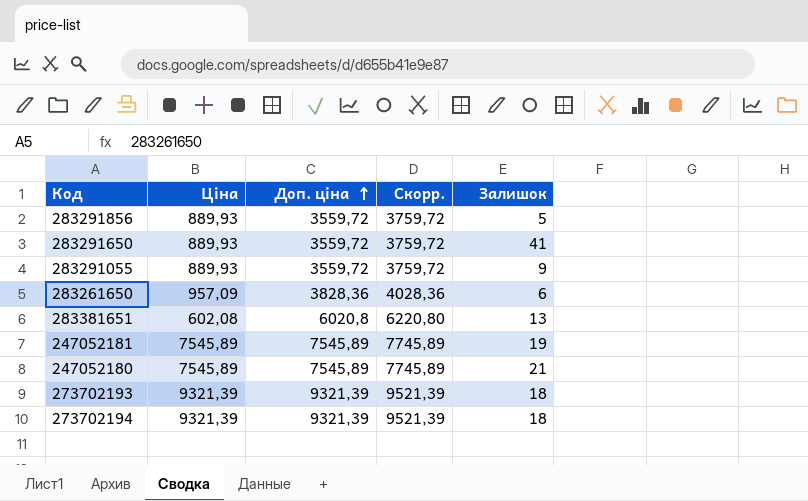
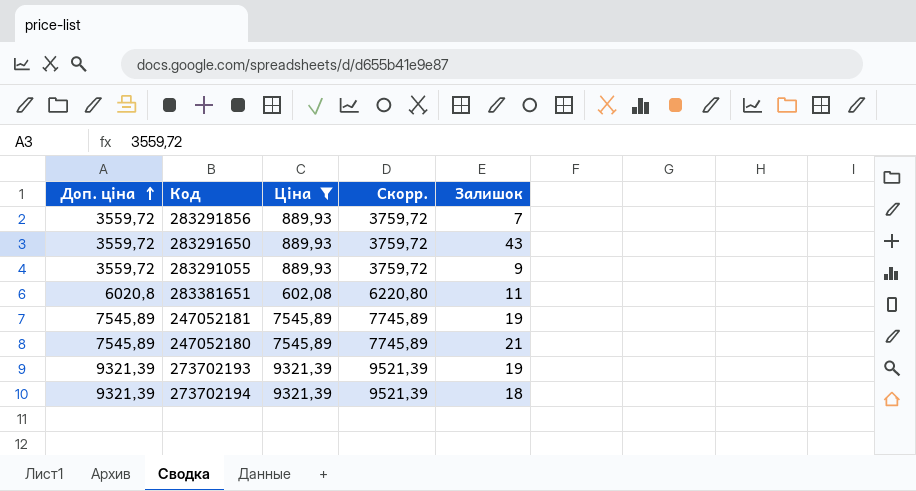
filter: none -> Ціна != 957,09
column Доп. ціна | position: 3 -> 1
283291856 | Залишок: 5 -> 7
283291650 | Залишок: 41 -> 43
283381651 | Залишок: 13 -> 11
273702193 | Залишок: 18 -> 19

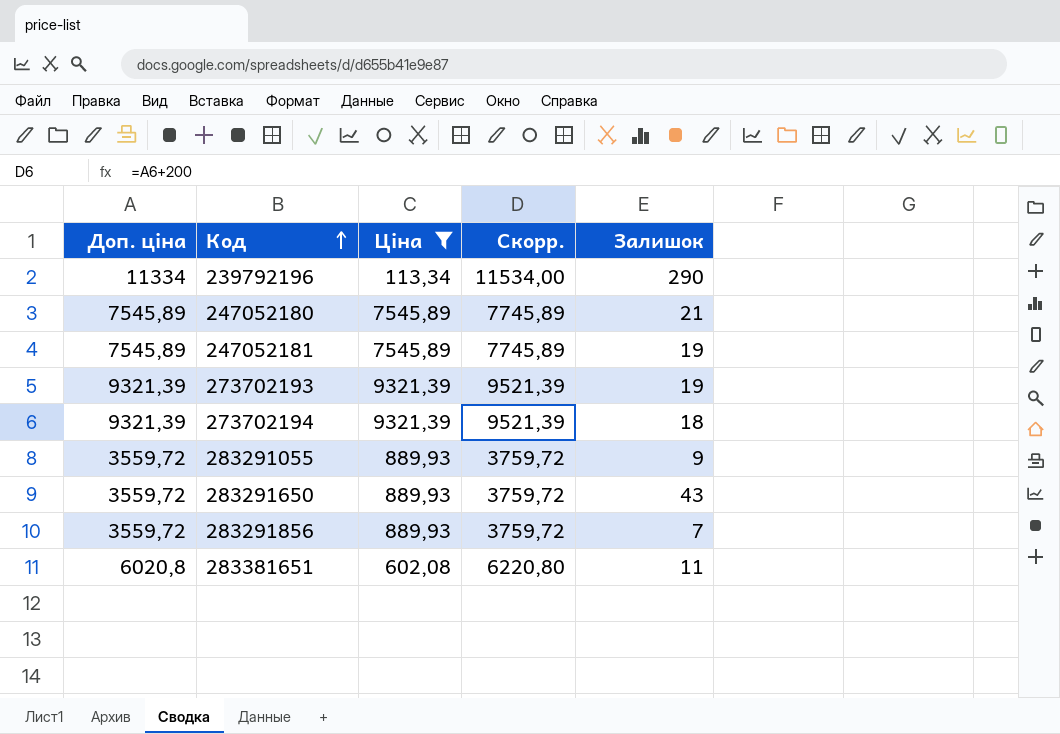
row order: Доп. ціна ascending -> Код ascending
row 239792196: none -> 11334 | 113,34 | 11534,00 | 290

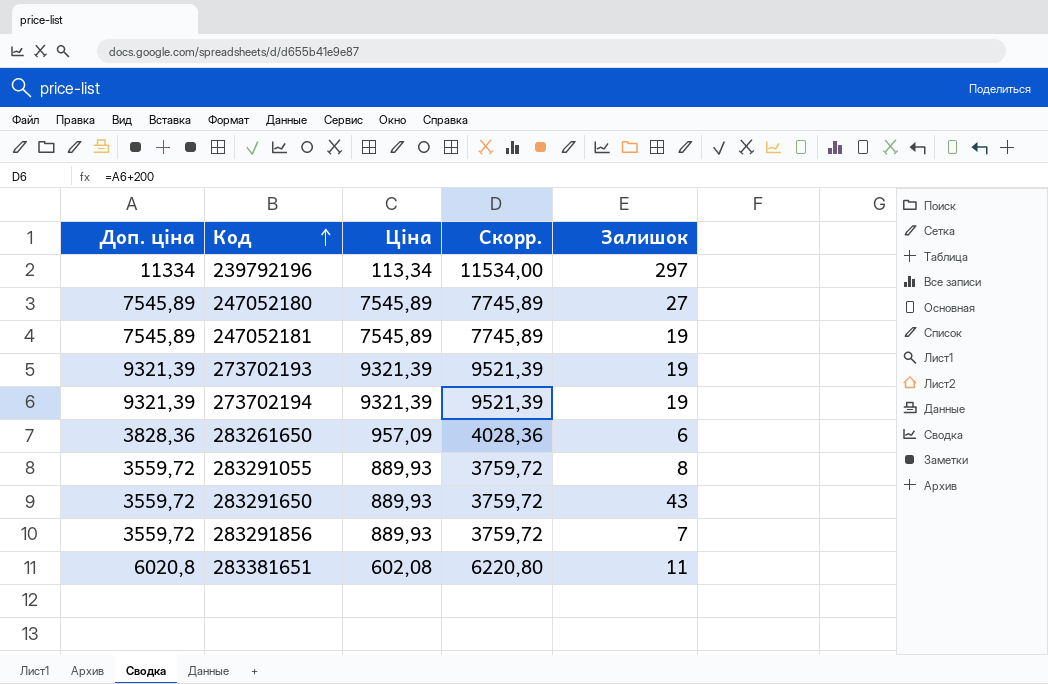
filter: Ціна != 957,09 -> none
239792196 | Залишок: 290 -> 297
247052180 | Залишок: 21 -> 27
273702194 | Залишок: 18 -> 19
283291055 | Залишок: 9 -> 8

